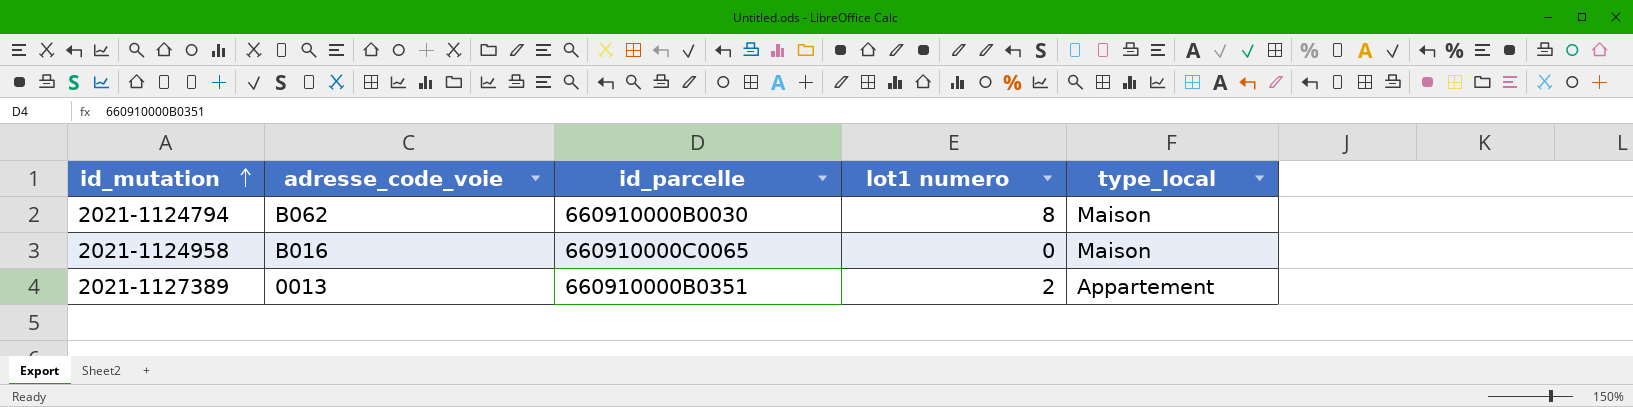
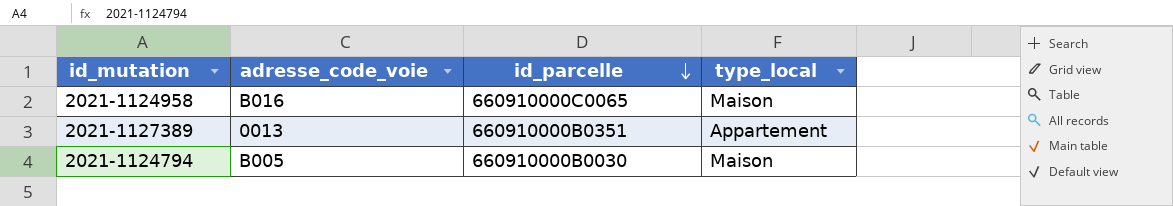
row order: id_mutation ascending -> id_parcelle descending
column lot1 numero | position: 4 -> none
2021-1124794 | adresse_code_voie: B062 -> B005

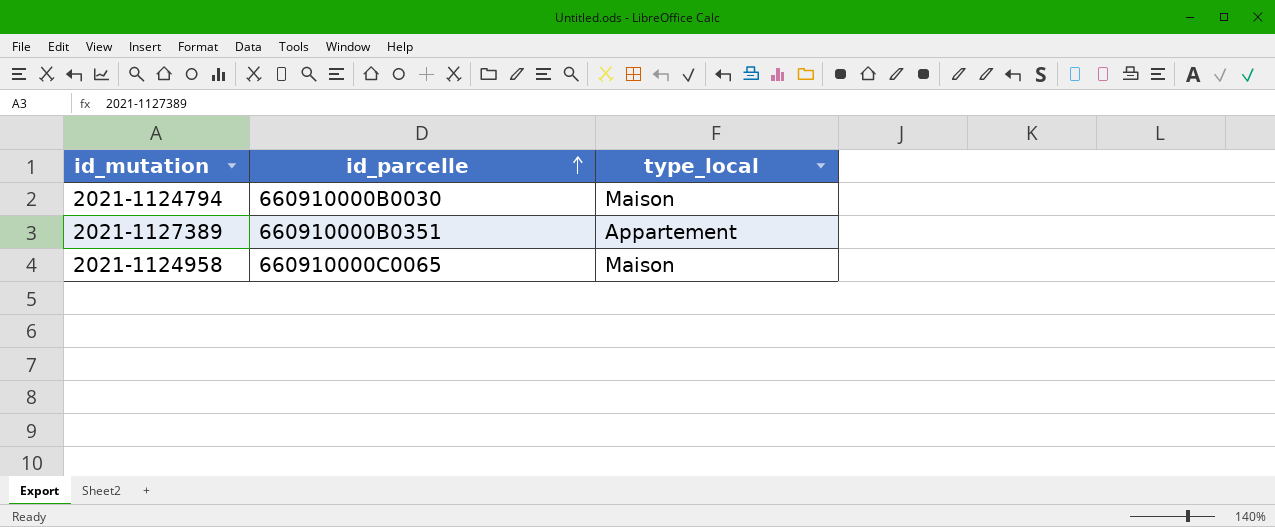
row order: id_parcelle descending -> id_parcelle ascending
column adresse_code_voie | position: 2 -> none

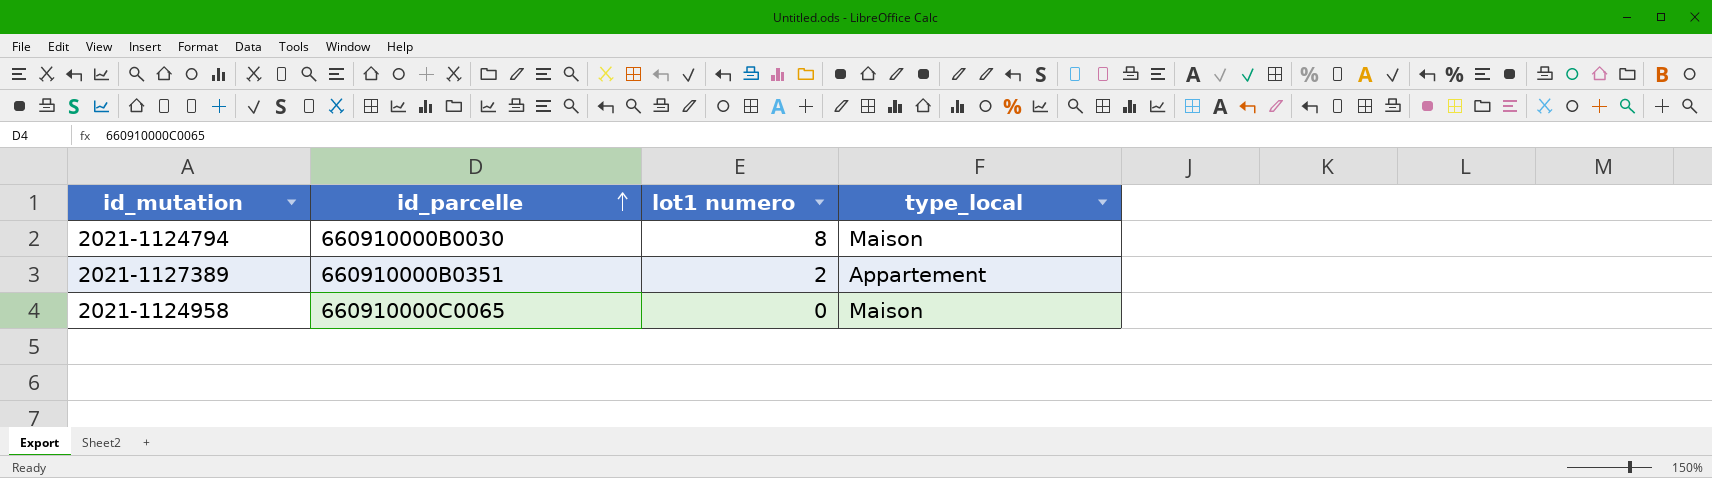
column lot1 numero | position: none -> 3

